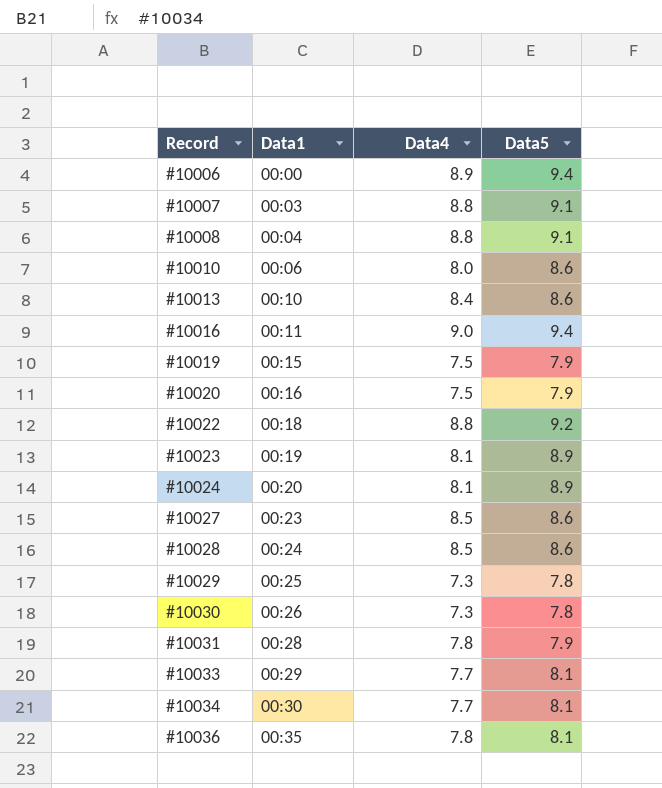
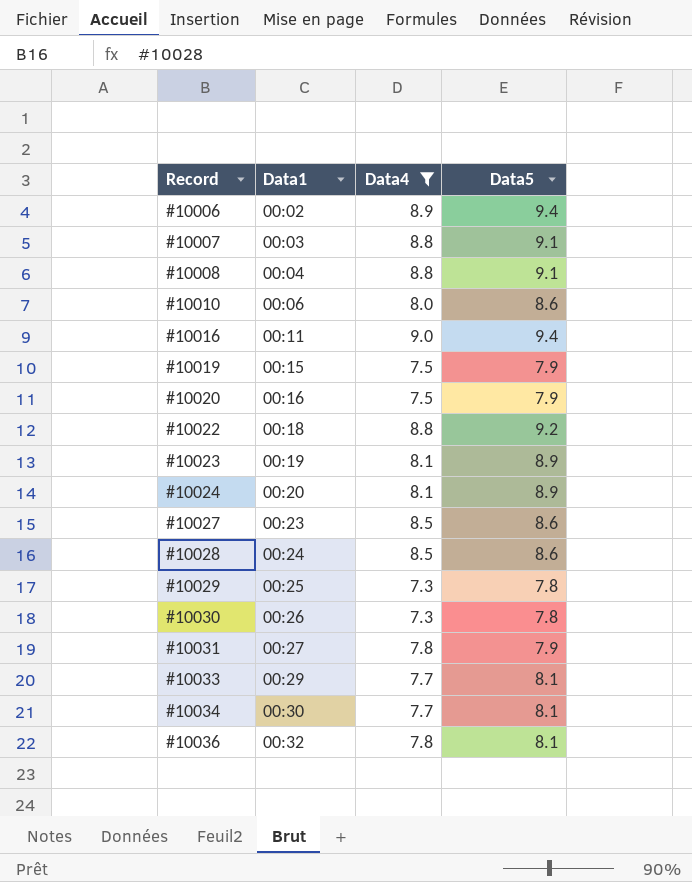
filter: none -> Data4 != 8.4
#10006 | Data1: 00:00 -> 00:02
#10031 | Data1: 00:28 -> 00:27
#10036 | Data1: 00:35 -> 00:32

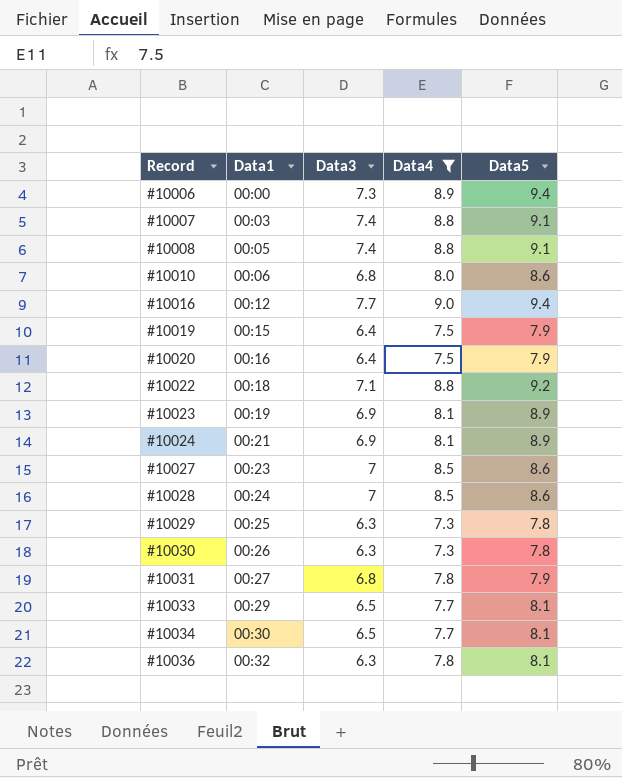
column Data3 | position: none -> 3
#10006 | Data1: 00:02 -> 00:00
#10008 | Data1: 00:04 -> 00:05
#10016 | Data1: 00:11 -> 00:12
#10024 | Data1: 00:20 -> 00:21

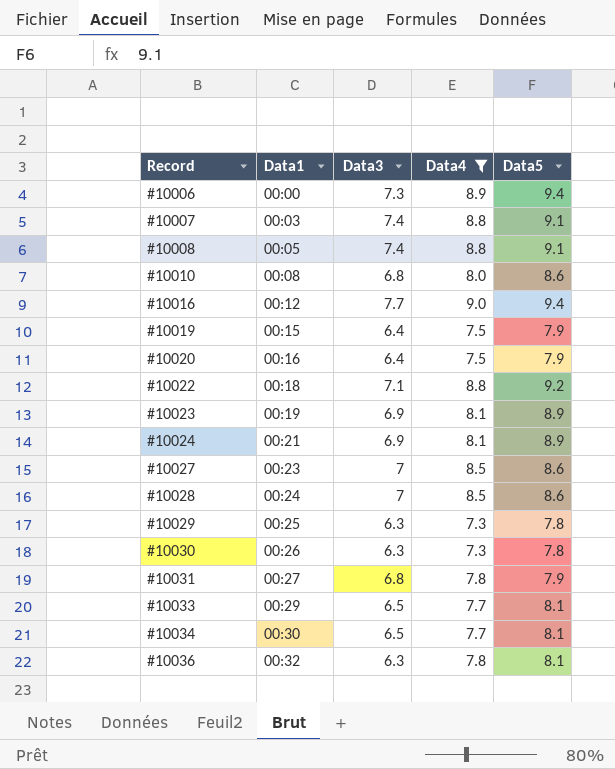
#10010 | Data1: 00:06 -> 00:08

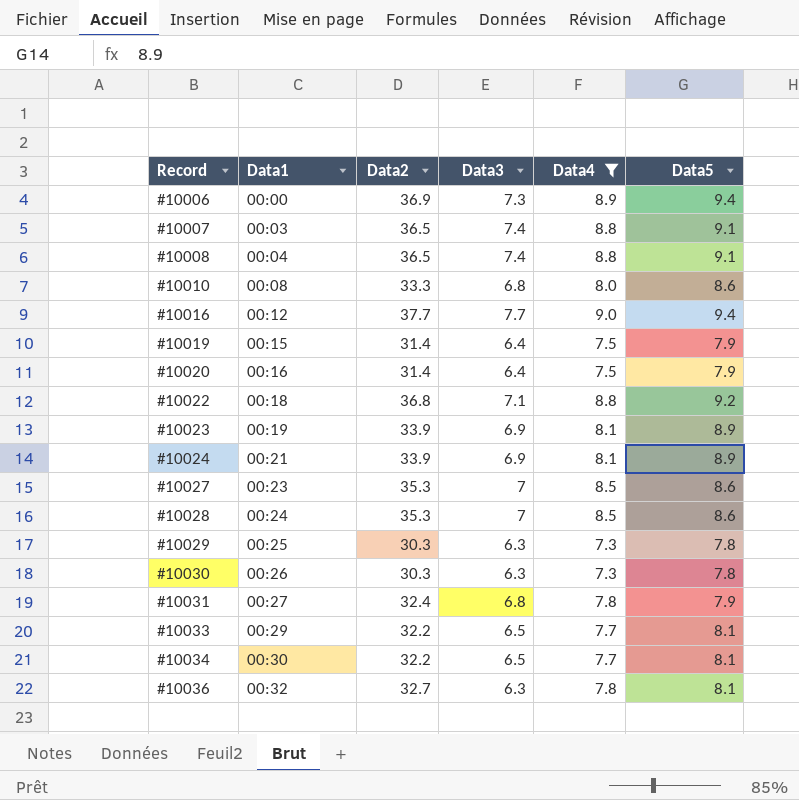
column Data2 | position: none -> 3
#10008 | Data1: 00:05 -> 00:04

